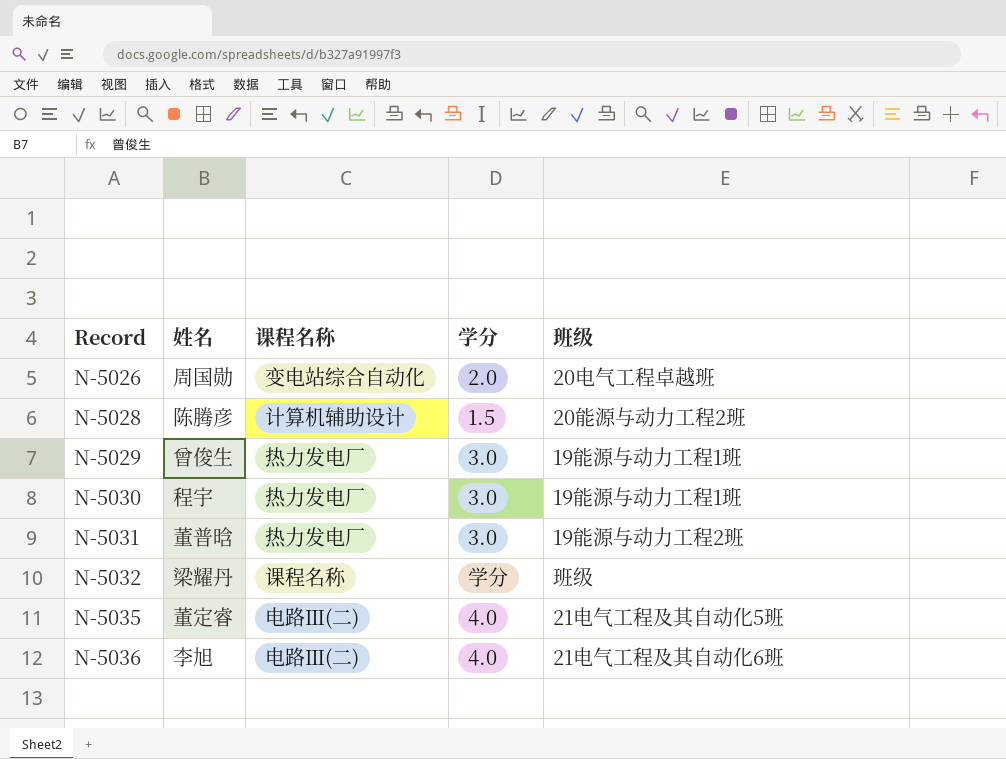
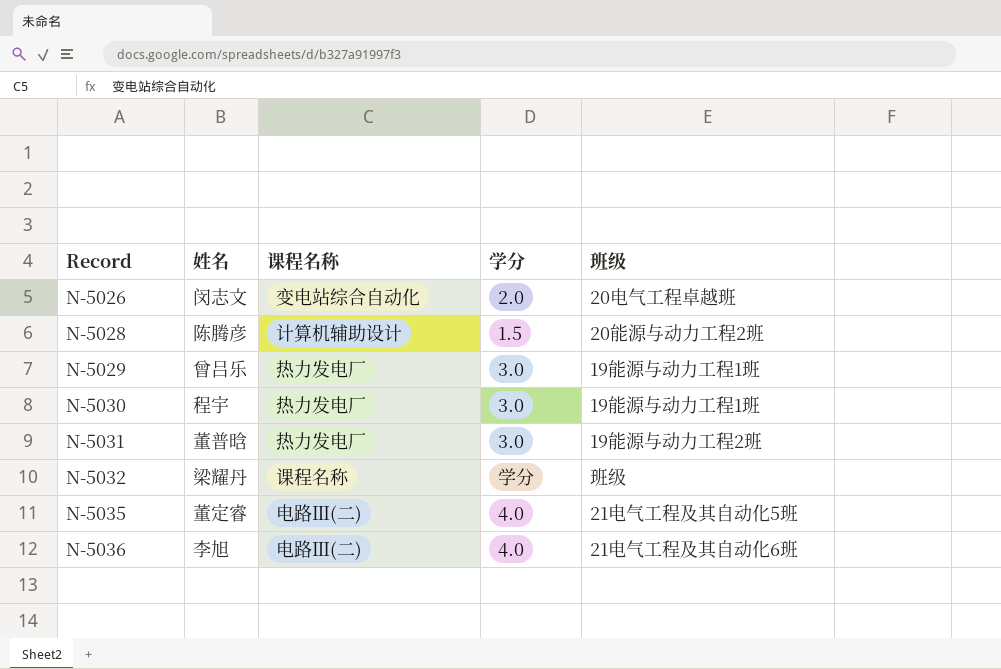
N-5026 | 姓名: 周国勋 -> 闵志文
N-5029 | 姓名: 曾俊生 -> 曾吕乐

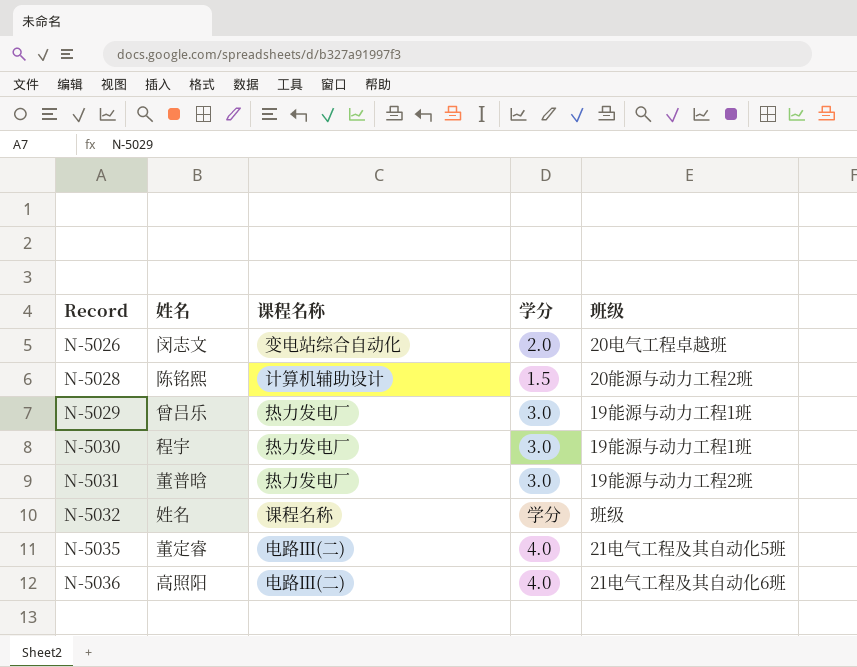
N-5028 | 姓名: 陈腾彦 -> 陈铭熙
N-5032 | 姓名: 梁耀丹 -> 姓名
N-5036 | 姓名: 李旭 -> 高照阳

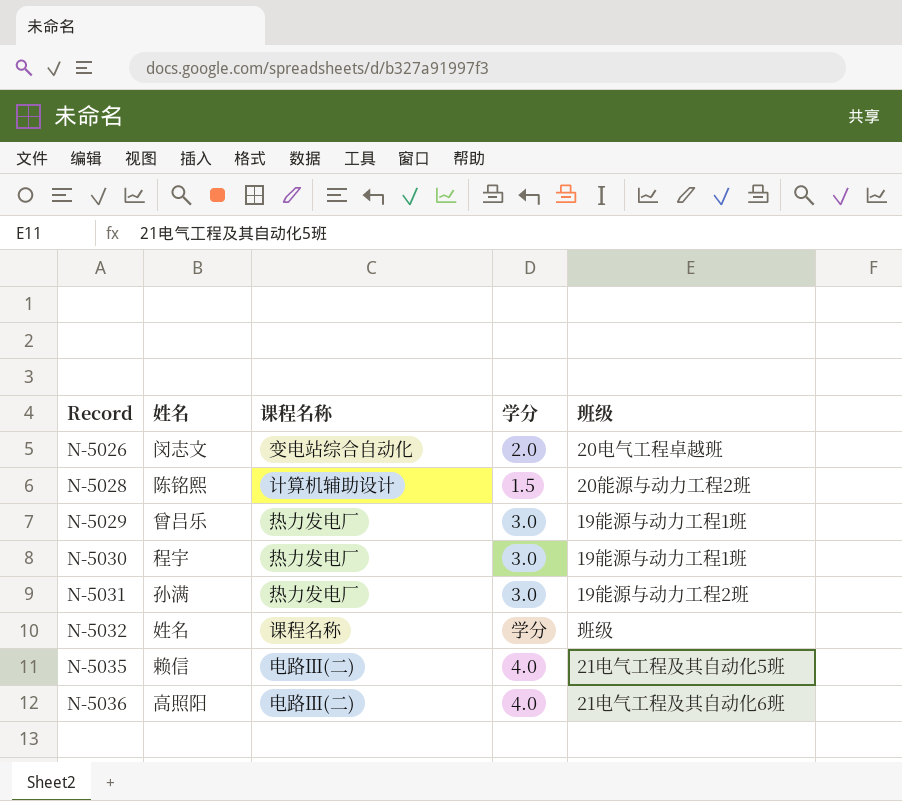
N-5031 | 姓名: 董普晗 -> 孙满
N-5035 | 姓名: 董定睿 -> 赖信

